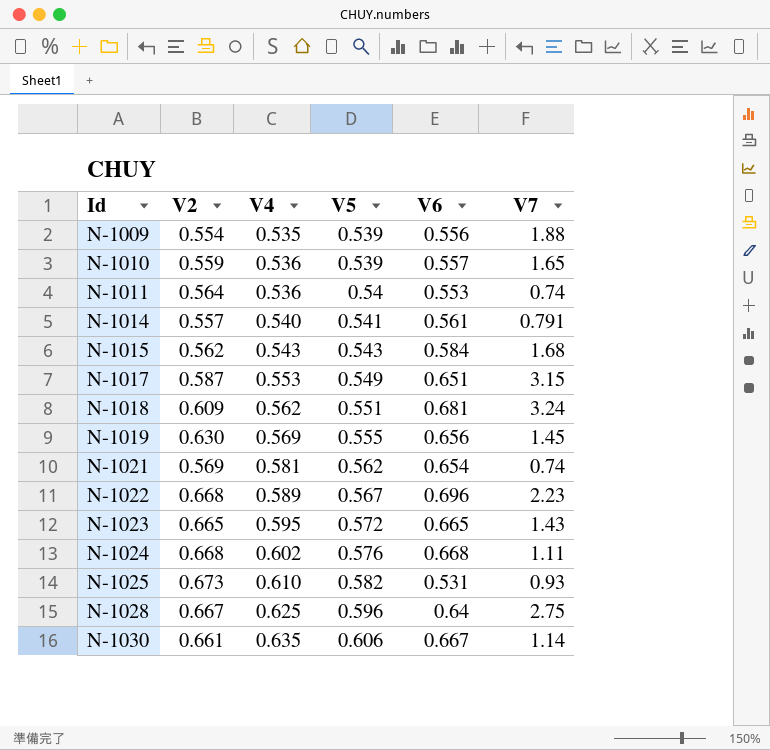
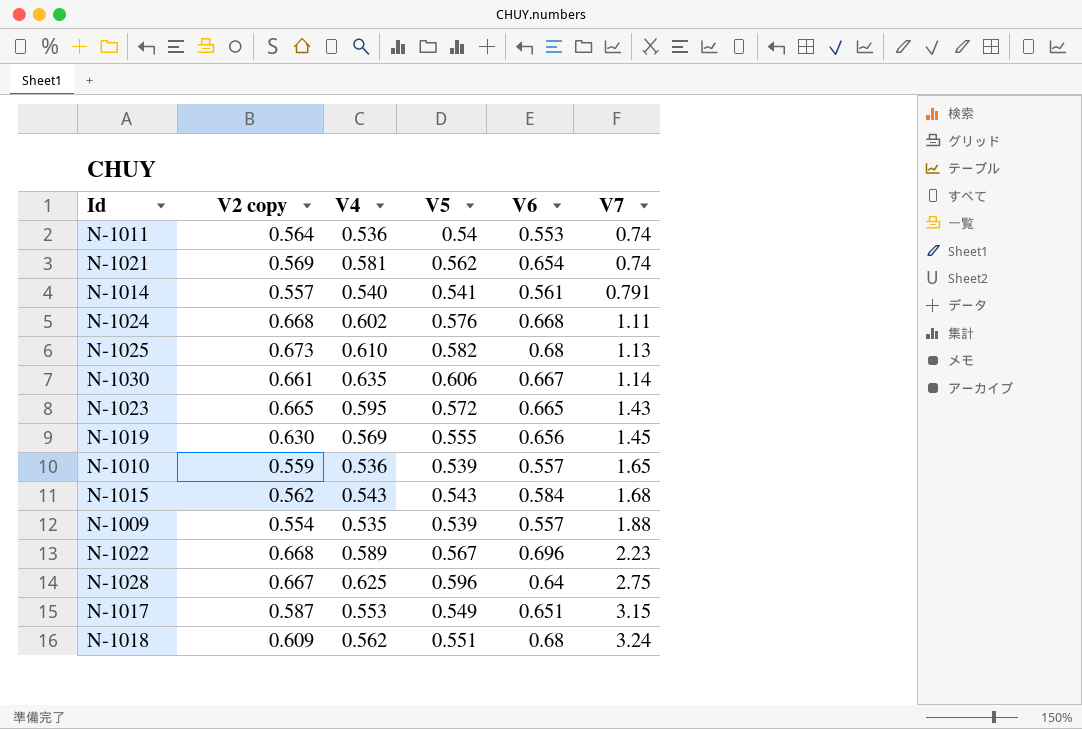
row order: Id ascending -> V7 ascending
column name: V2 -> V2 copy
N-1025 | V6: 0.531 -> 0.68
N-1025 | V7: 0.93 -> 1.13
N-1009 | V6: 0.556 -> 0.557
N-1018 | V6: 0.681 -> 0.68

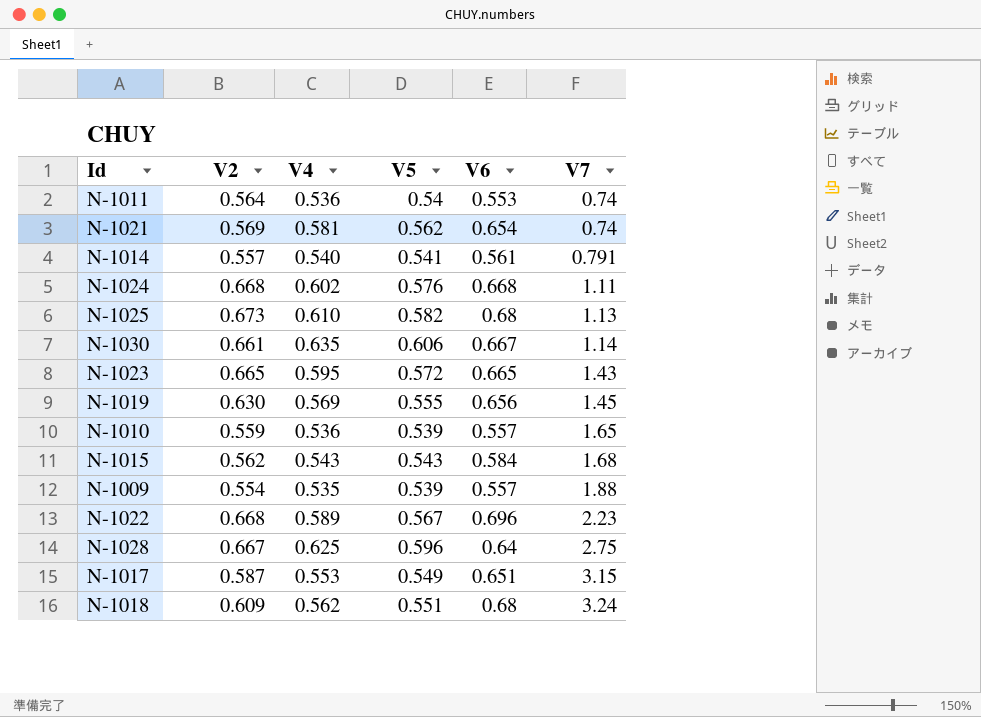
column name: V2 copy -> V2

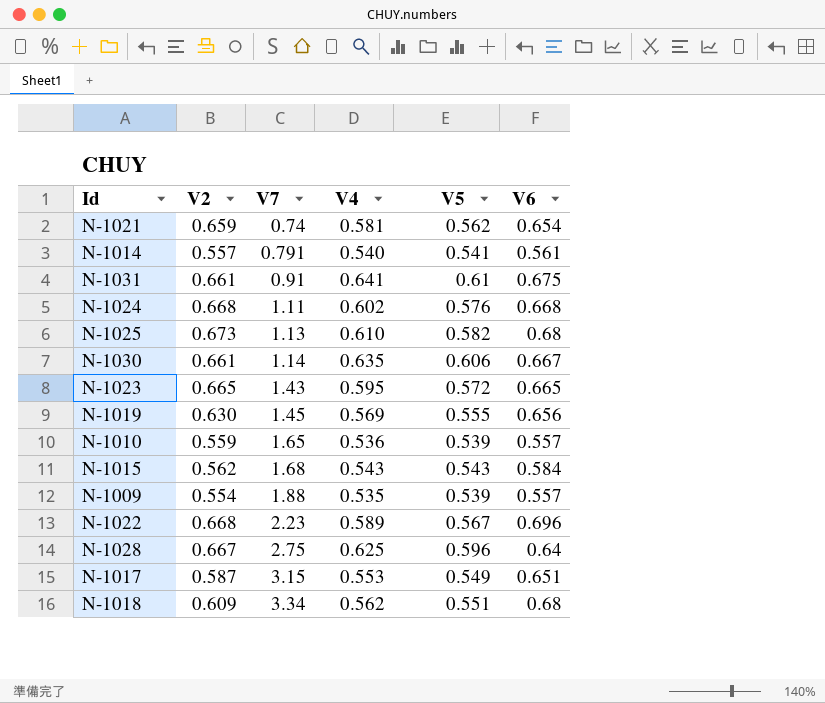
column V7 | position: 6 -> 3
row N-1011: 0.564 | 0.536 | 0.54 | 0.553 | 0.74 -> none
N-1021 | V2: 0.569 -> 0.659
row N-1031: none -> 0.661 | 0.91 | 0.641 | 0.61 | 0.675
N-1018 | V7: 3.24 -> 3.34

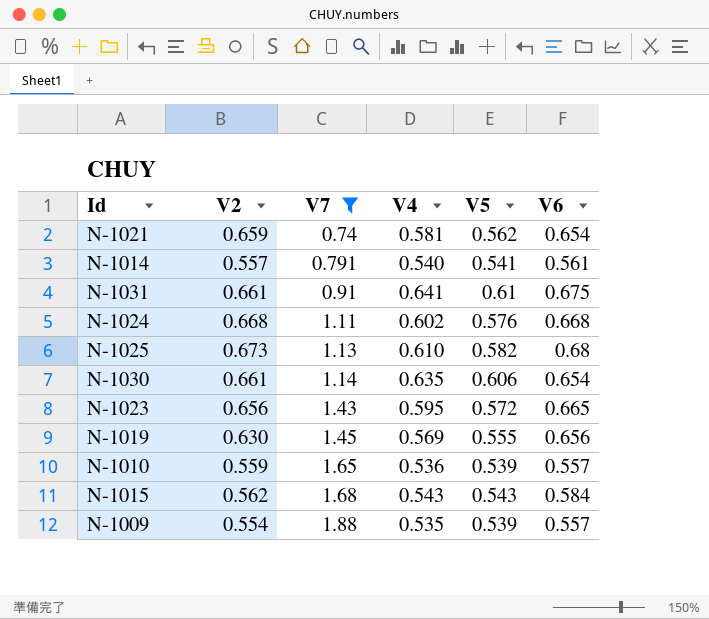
filter: none -> V7 <= 1.88
N-1030 | V6: 0.667 -> 0.654
N-1023 | V2: 0.665 -> 0.656

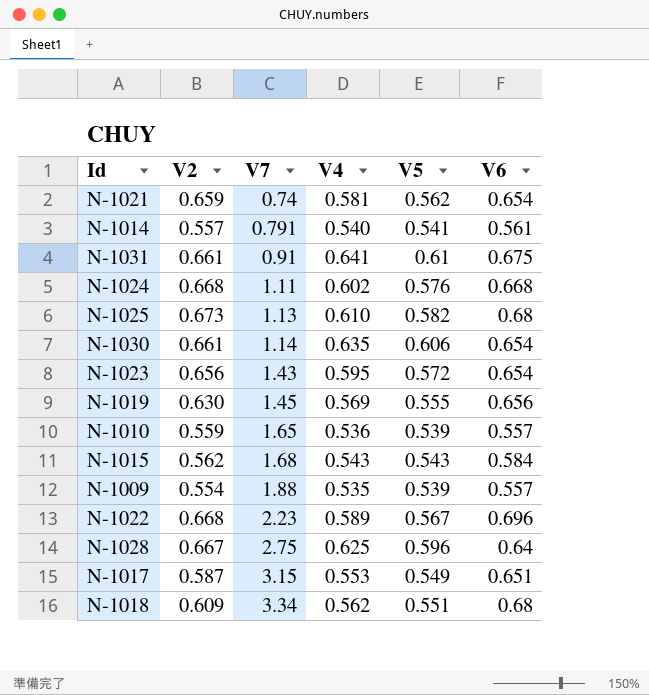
filter: V7 <= 1.88 -> none
N-1023 | V6: 0.665 -> 0.654

